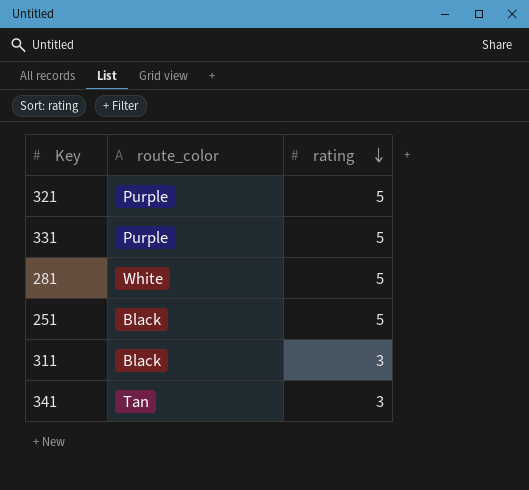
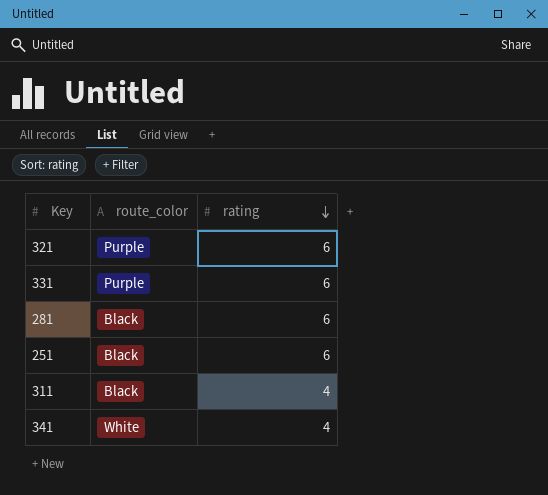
321 | rating: 5 -> 6
331 | rating: 5 -> 6
281 | route_color: White -> Black
281 | rating: 5 -> 6
251 | rating: 5 -> 6
311 | rating: 3 -> 4
341 | route_color: Tan -> White
341 | rating: 3 -> 4

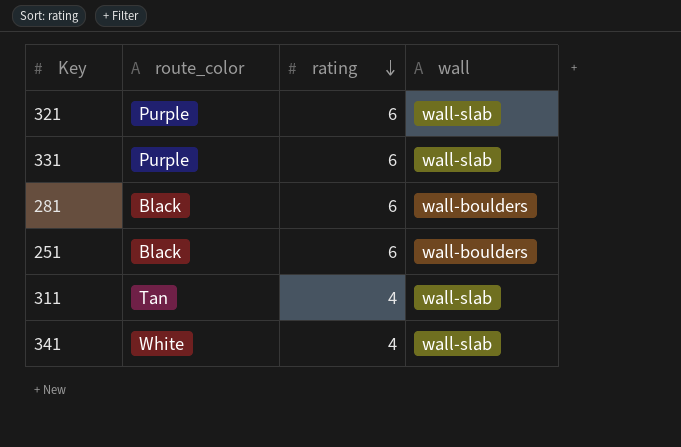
column wall | position: none -> 4
311 | route_color: Black -> Tan

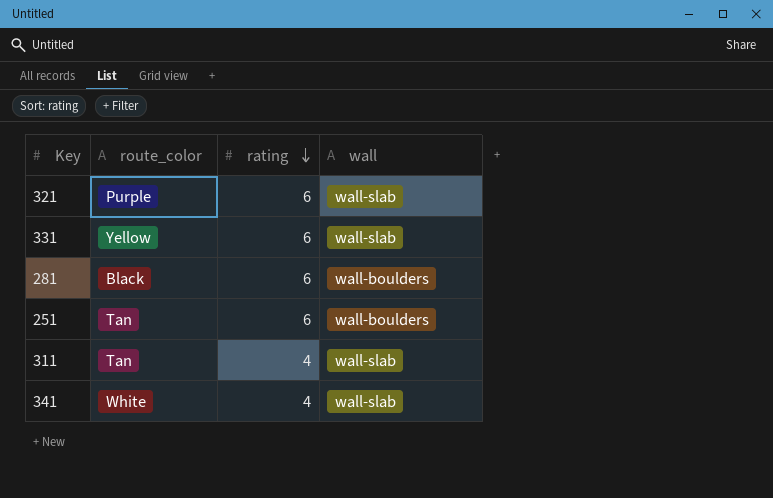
331 | route_color: Purple -> Yellow
251 | route_color: Black -> Tan

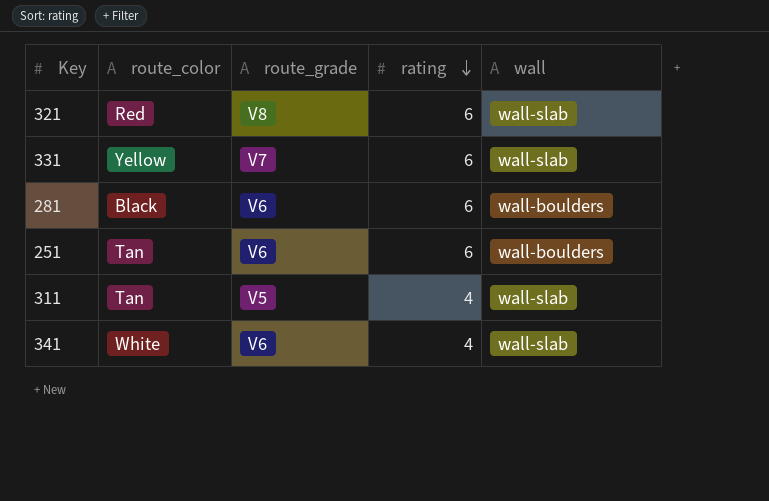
column route_grade | position: none -> 3
321 | route_color: Purple -> Red

